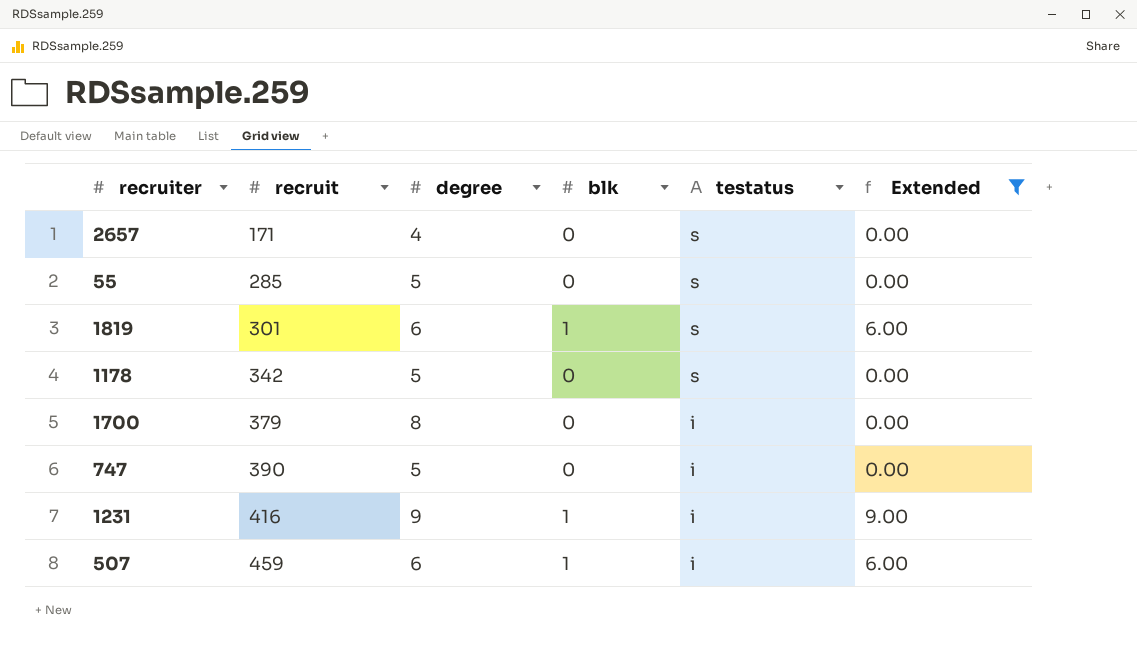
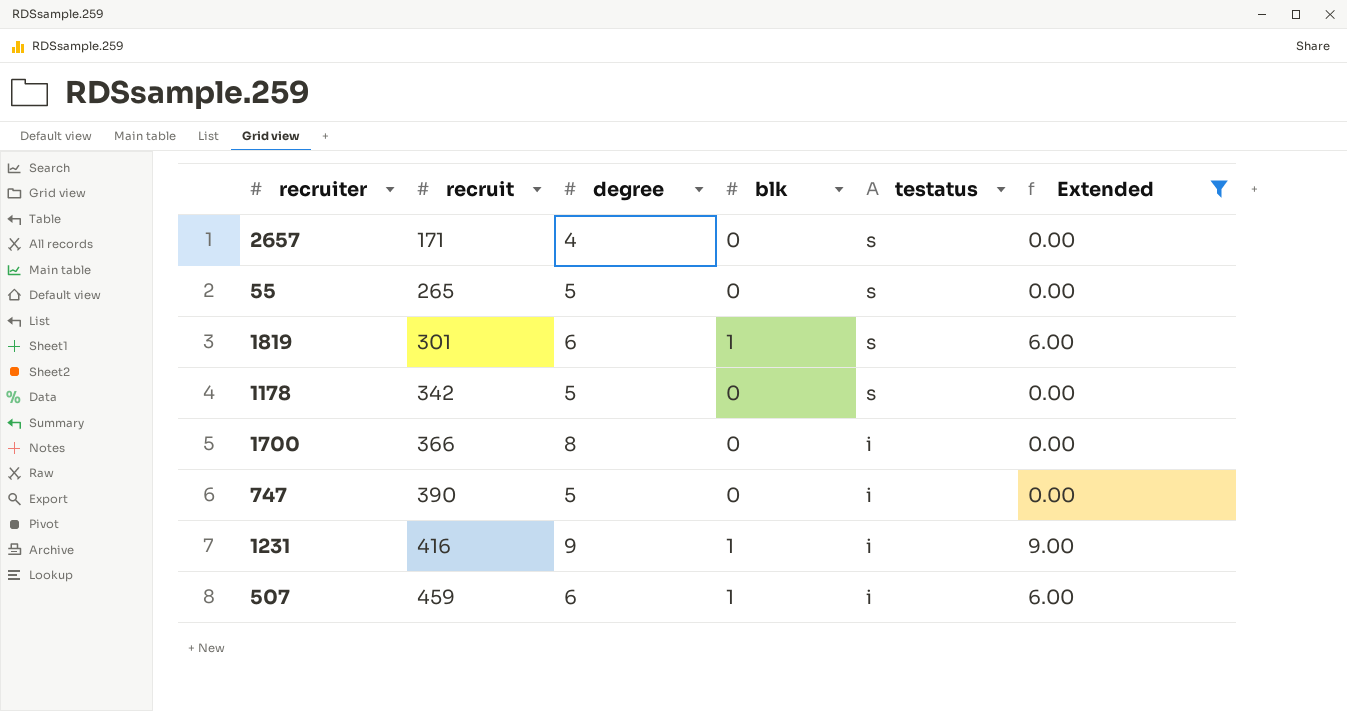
55 | recruit: 285 -> 265
1700 | recruit: 379 -> 366

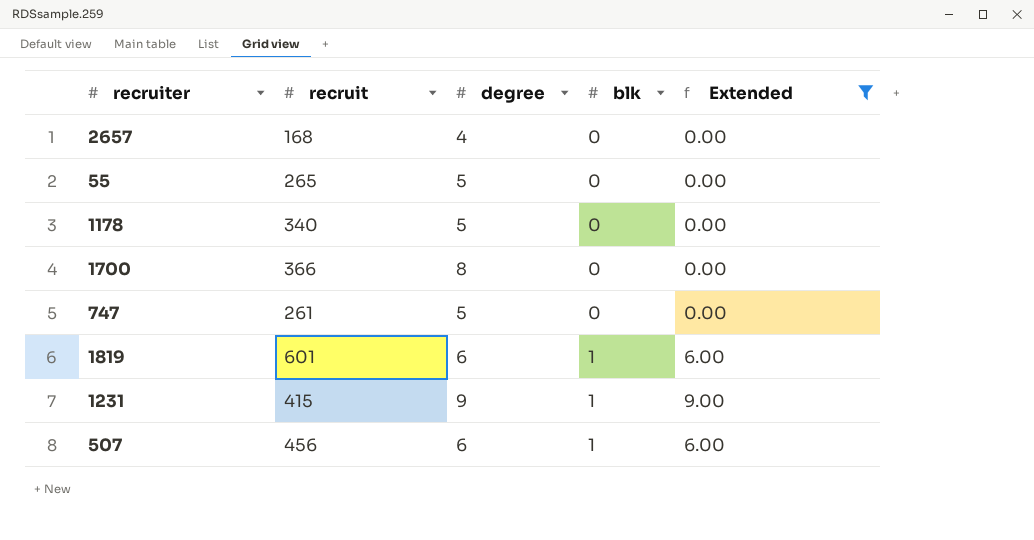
row order: recruit ascending -> blk ascending
column testatus | position: 5 -> none
2657 | recruit: 171 -> 168
1178 | recruit: 342 -> 340
747 | recruit: 390 -> 261
1819 | recruit: 301 -> 601
1231 | recruit: 416 -> 415
507 | recruit: 459 -> 456

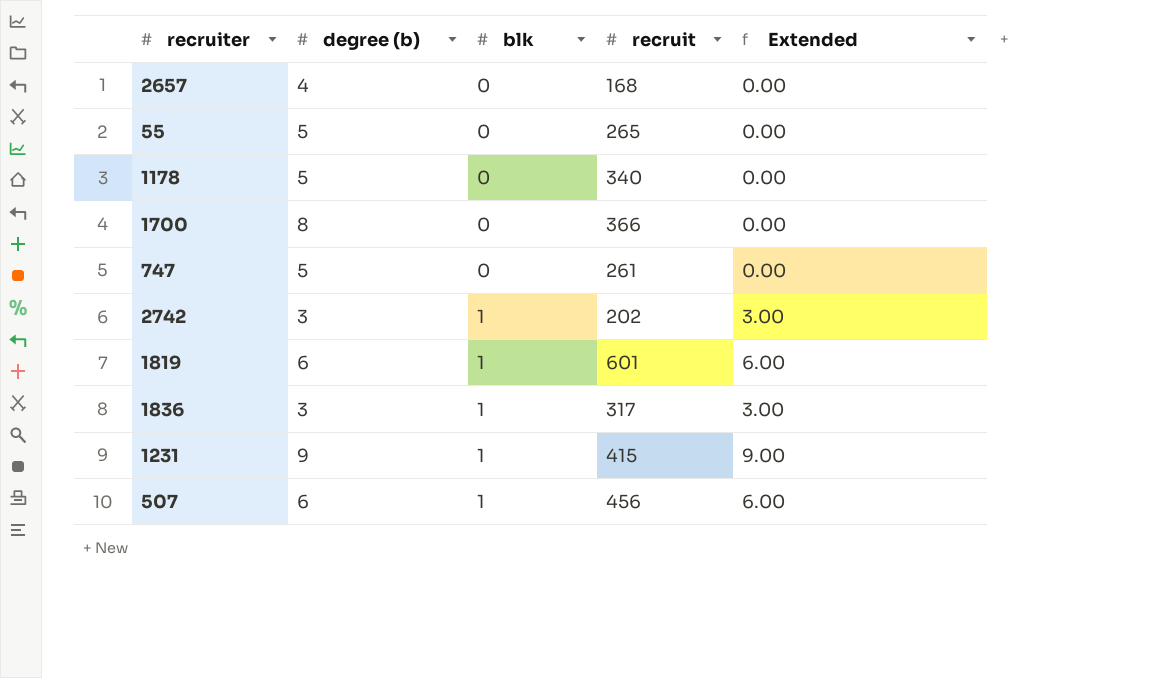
filter: Extended != 3.00 -> none
column name: degree -> degree (b)
column recruit | position: 2 -> 4

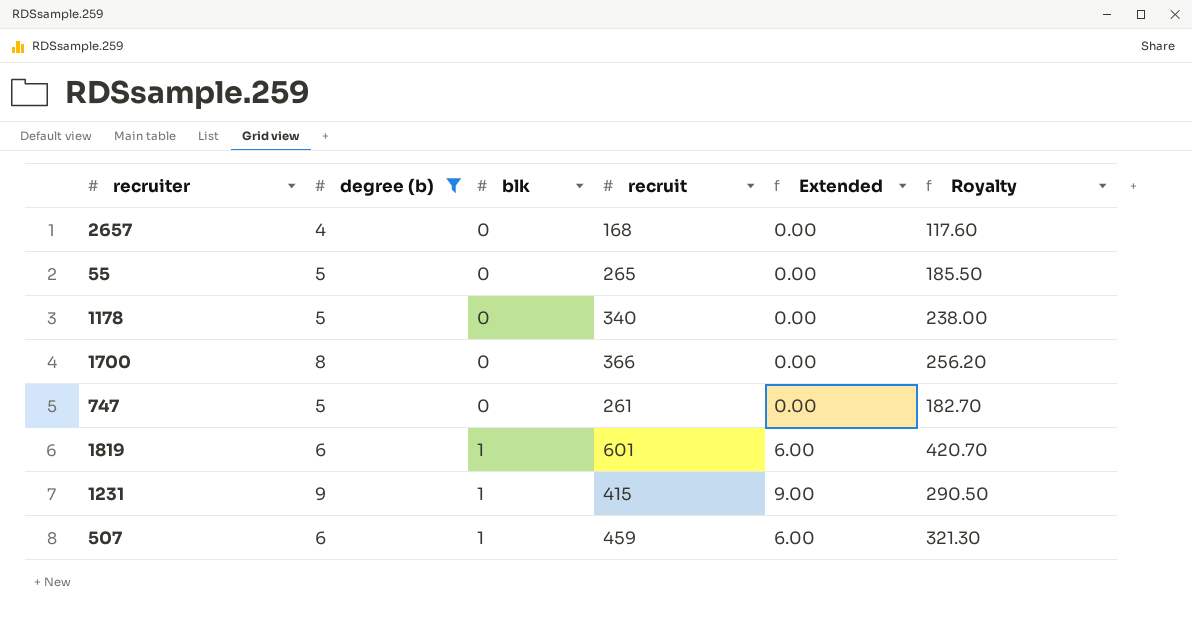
filter: none -> degree (b) != 3
column Royalty | formula: none -> [recruit] * 0.7
507 | recruit: 456 -> 459

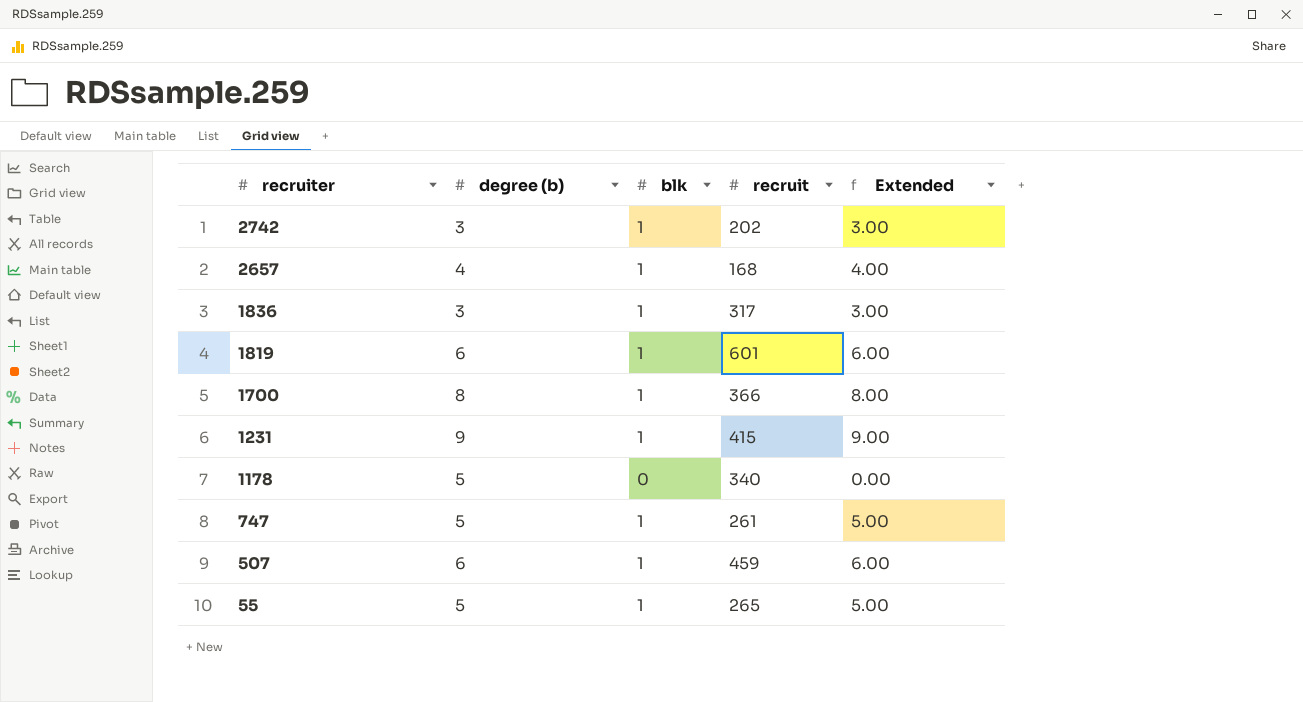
filter: degree (b) != 3 -> none
row order: blk ascending -> recruiter descending
column Royalty | formula: [recruit] * 0.7 -> none
2657 | blk: 0 -> 1
2657 | Extended: 0.00 -> 4.00
1700 | blk: 0 -> 1
1700 | Extended: 0.00 -> 8.00
747 | blk: 0 -> 1
747 | Extended: 0.00 -> 5.00
55 | blk: 0 -> 1
55 | Extended: 0.00 -> 5.00

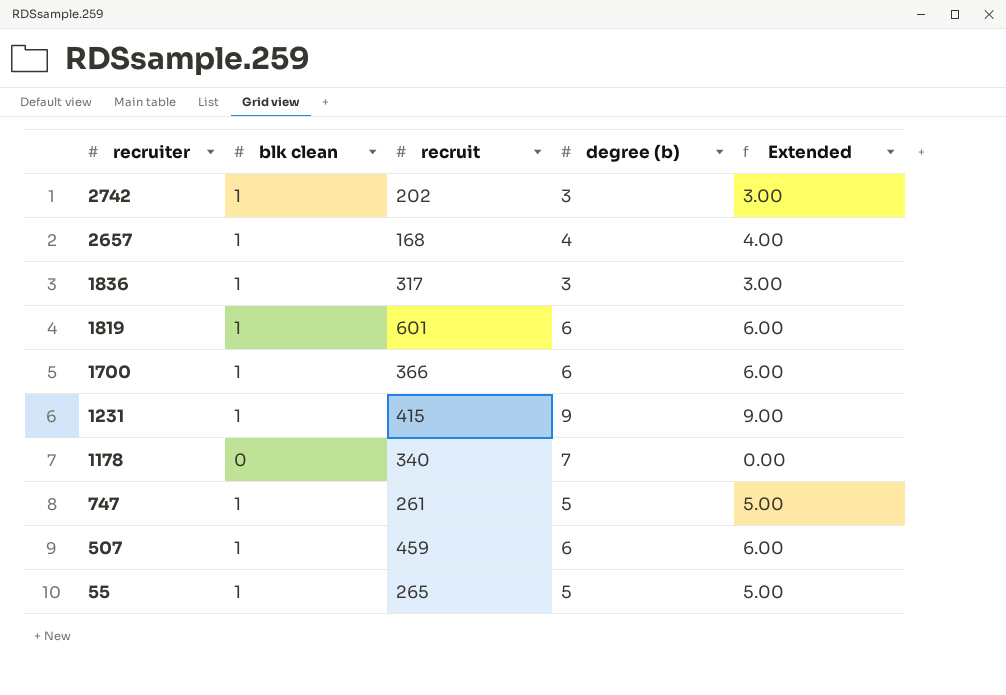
column name: blk -> blk clean
column degree (b) | position: 2 -> 4
1700 | degree (b): 8 -> 6
1700 | Extended: 8.00 -> 6.00
1178 | degree (b): 5 -> 7

